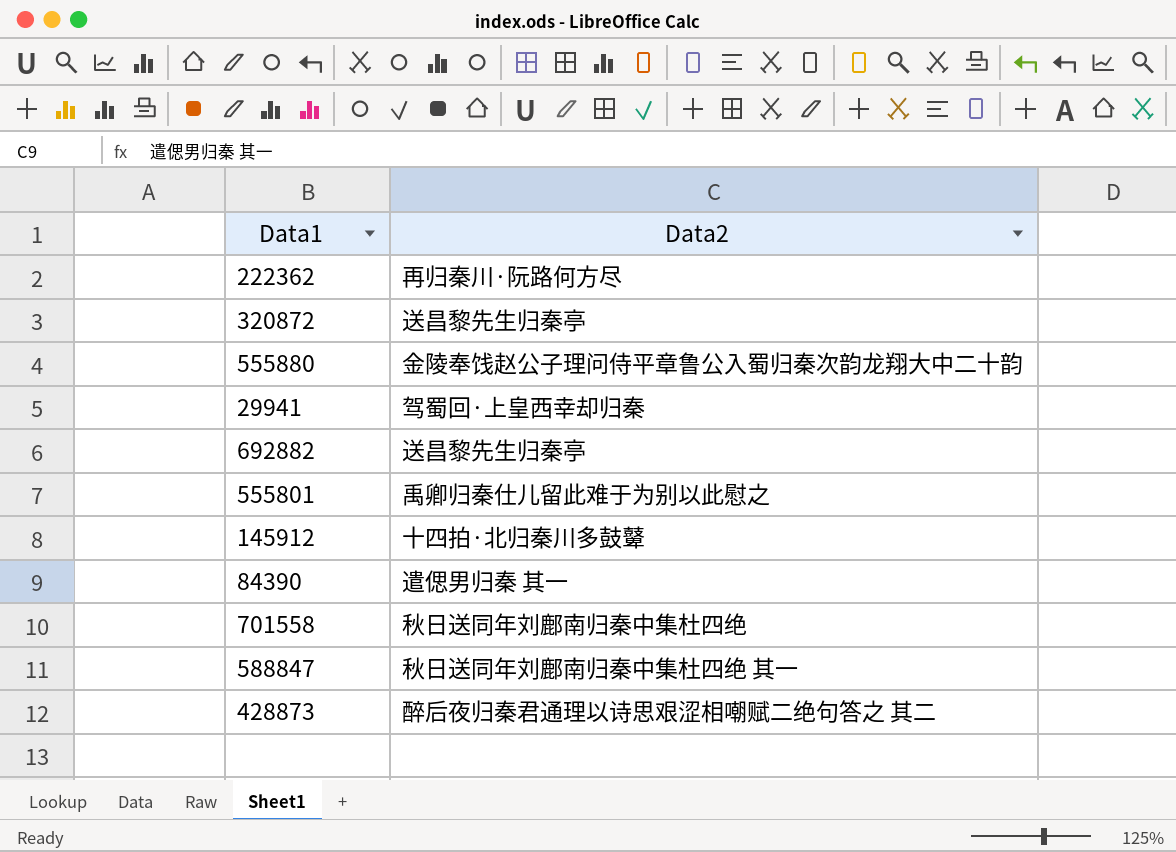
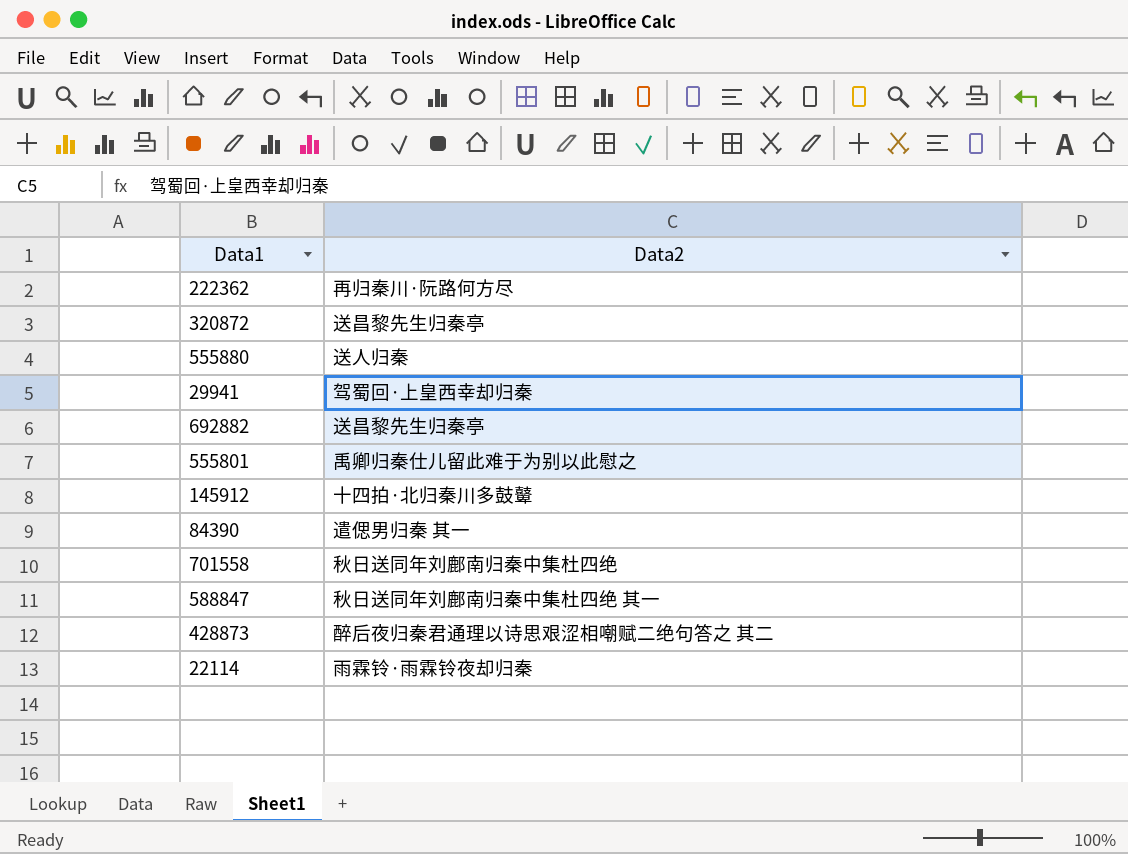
555880 | Data2: 金陵奉饯赵公子理问侍平章鲁公入蜀归秦次韵龙翔大中二十韵 -> 送人归秦
row 22114: none -> 雨霖铃·雨霖铃夜却归秦

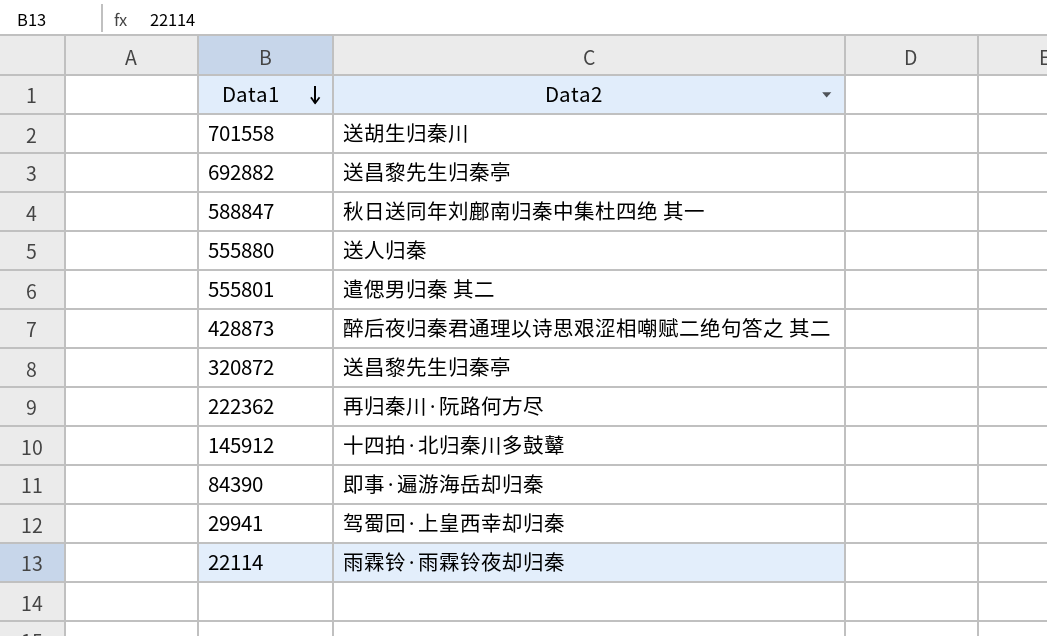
row order: none -> Data1 descending
701558 | Data2: 秋日送同年刘鄜南归秦中集杜四绝 -> 送胡生归秦川
555801 | Data2: 禹卿归秦仕儿留此难于为别以此慰之 -> 遣偲男归秦 其二
84390 | Data2: 遣偲男归秦 其一 -> 即事·遍游海岳却归秦

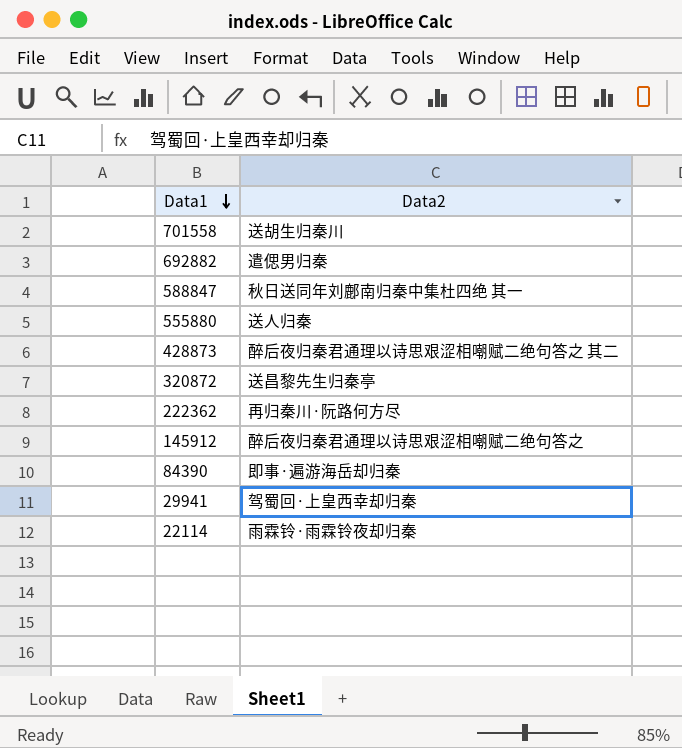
row 555801: 遣偲男归秦 其二 -> none
692882 | Data2: 送昌黎先生归秦亭 -> 遣偲男归秦
145912 | Data2: 十四拍·北归秦川多鼓鼙 -> 醉后夜归秦君通理以诗思艰涩相嘲赋二绝句答之

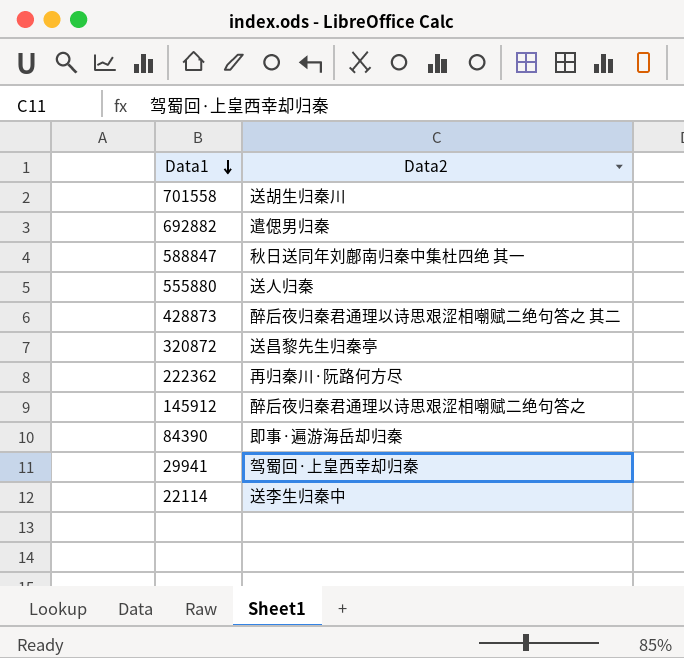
22114 | Data2: 雨霖铃·雨霖铃夜却归秦 -> 送李生归秦中

